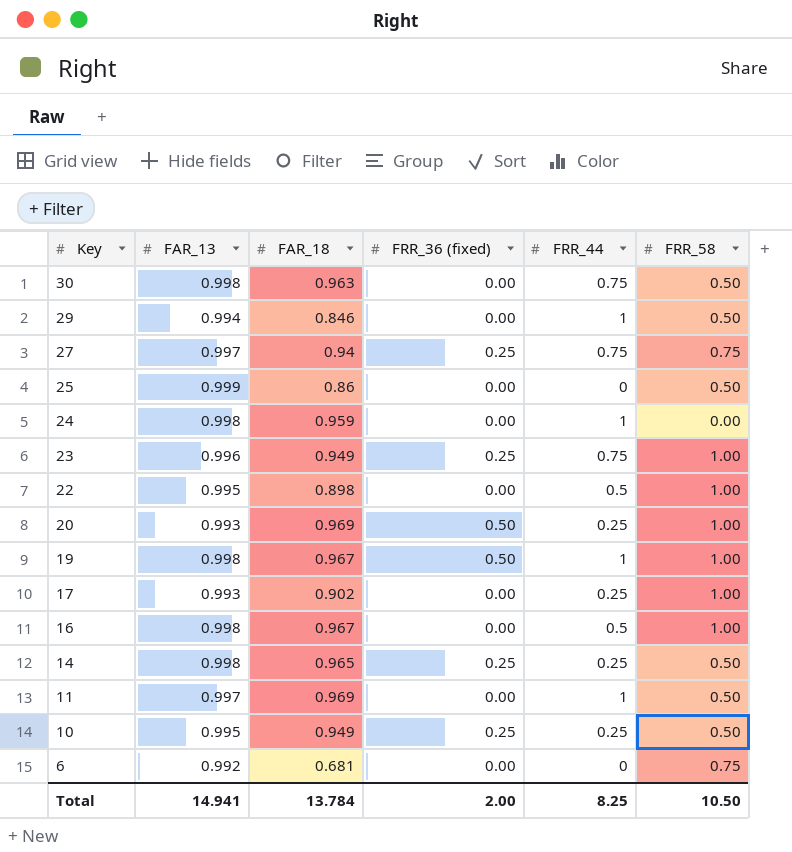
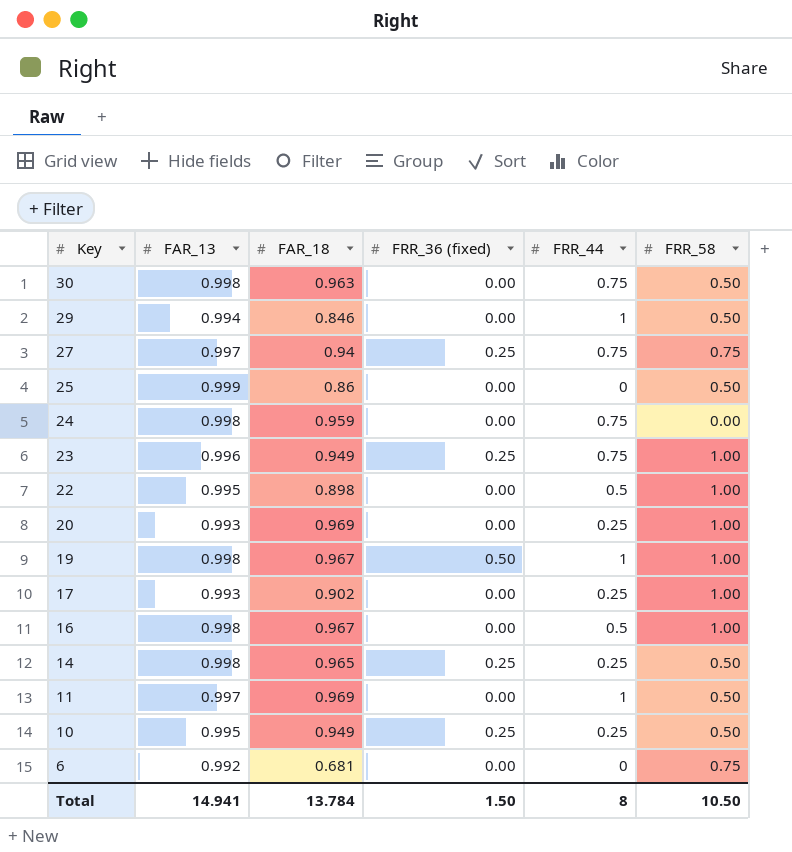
24 | FRR_44: 1 -> 0.75
20 | FRR_36 (fixed): 0.50 -> 0.00
Total | FRR_36 (fixed): 2.00 -> 1.50
Total | FRR_44: 8.25 -> 8

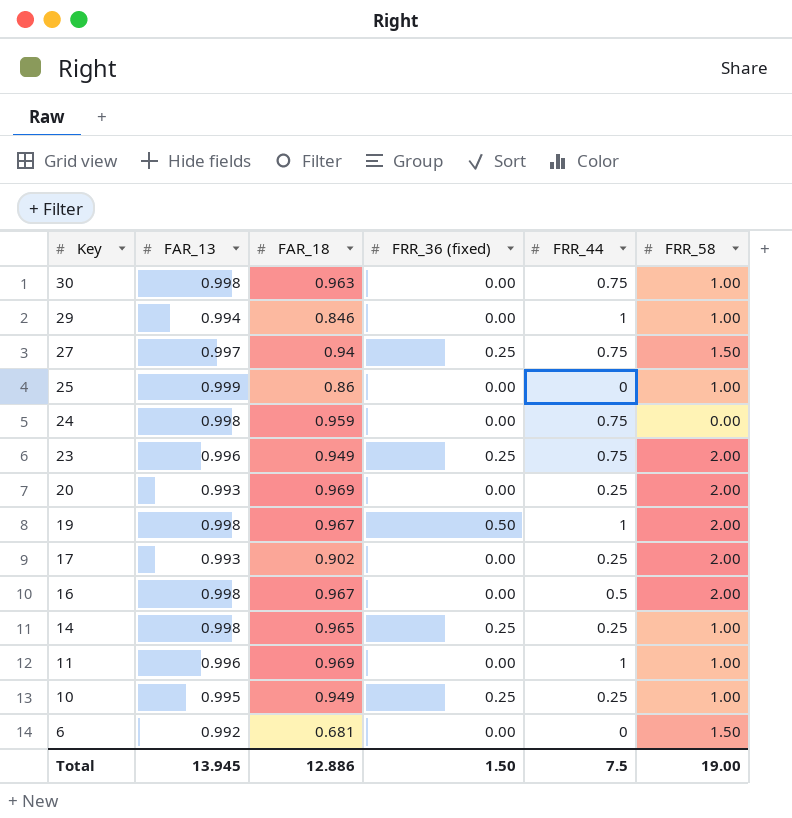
row 22: 0.995 | 0.898 | 0.00 | 0.5 | 1.00 -> none
30 | FRR_58: 0.50 -> 1.00
29 | FRR_58: 0.50 -> 1.00
27 | FRR_58: 0.75 -> 1.50
25 | FRR_58: 0.50 -> 1.00
23 | FRR_58: 1.00 -> 2.00
20 | FRR_58: 1.00 -> 2.00
19 | FRR_58: 1.00 -> 2.00
17 | FRR_58: 1.00 -> 2.00
16 | FRR_58: 1.00 -> 2.00
14 | FRR_58: 0.50 -> 1.00
11 | FAR_13: 0.997 -> 0.996
11 | FRR_58: 0.50 -> 1.00
10 | FRR_58: 0.50 -> 1.00
6 | FRR_58: 0.75 -> 1.50
Total | FAR_13: 14.941 -> 13.945
Total | FAR_18: 13.784 -> 12.886
Total | FRR_44: 8 -> 7.5
Total | FRR_58: 10.50 -> 19.00

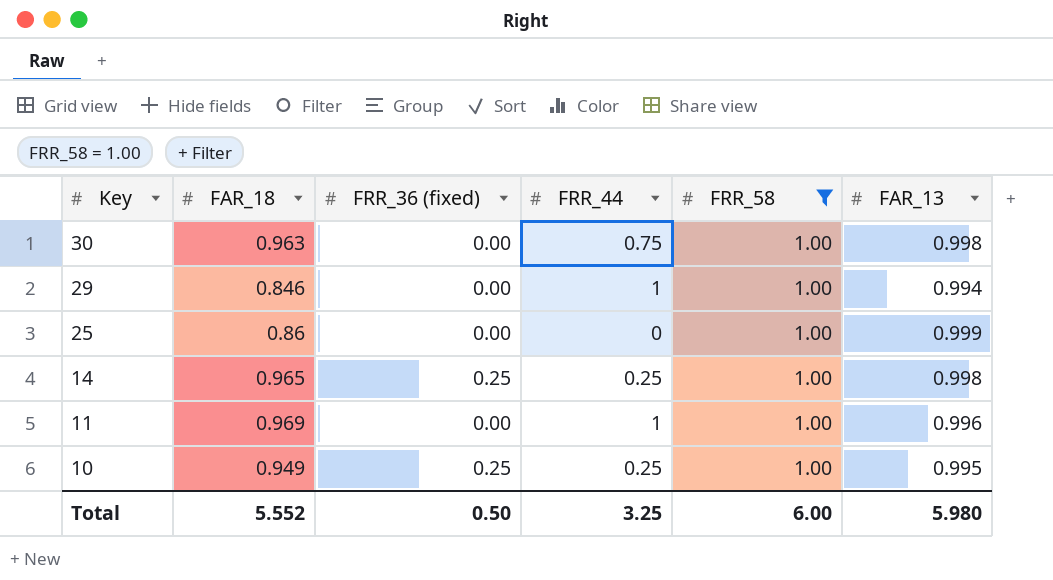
filter: none -> FRR_58 = 1.00
column FAR_13 | position: 2 -> 6
Total | FAR_18: 12.886 -> 5.552
Total | FRR_36 (fixed): 1.50 -> 0.50
Total | FRR_44: 7.5 -> 3.25
Total | FRR_58: 19.00 -> 6.00
Total | FAR_13: 13.945 -> 5.980

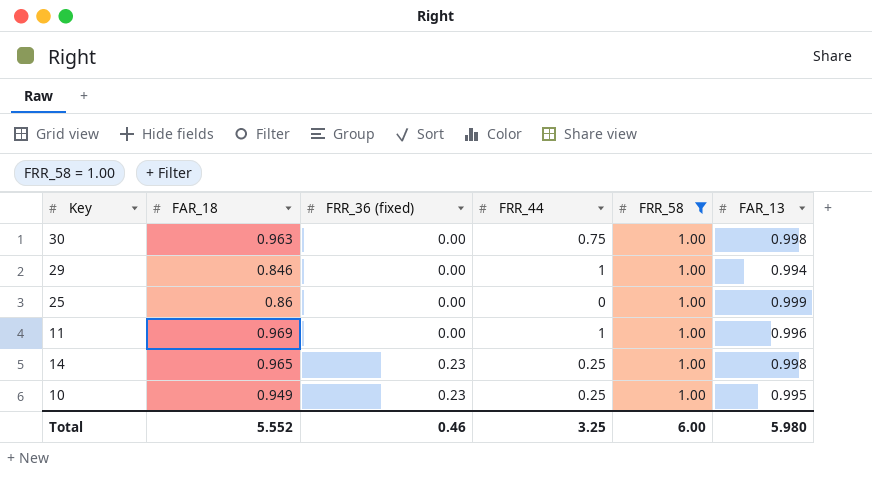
row order: Key descending -> FRR_36 (fixed) ascending
14 | FRR_36 (fixed): 0.25 -> 0.23
10 | FRR_36 (fixed): 0.25 -> 0.23
Total | FRR_36 (fixed): 0.50 -> 0.46

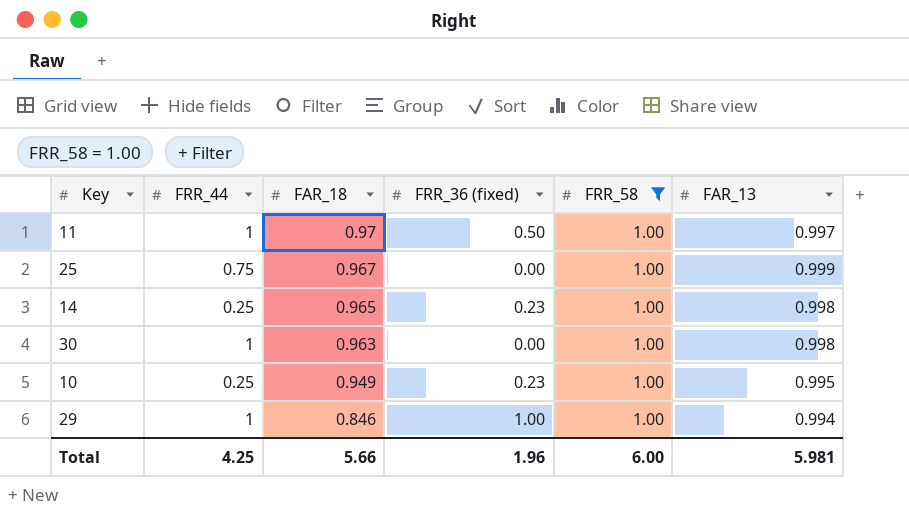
row order: FRR_36 (fixed) ascending -> FAR_18 descending
column FRR_44 | position: 4 -> 2
11 | FAR_18: 0.969 -> 0.97
11 | FRR_36 (fixed): 0.00 -> 0.50
11 | FAR_13: 0.996 -> 0.997
25 | FRR_44: 0 -> 0.75
25 | FAR_18: 0.86 -> 0.967
30 | FRR_44: 0.75 -> 1
29 | FRR_36 (fixed): 0.00 -> 1.00
Total | FRR_44: 3.25 -> 4.25
Total | FAR_18: 5.552 -> 5.66
Total | FRR_36 (fixed): 0.46 -> 1.96
Total | FAR_13: 5.980 -> 5.981

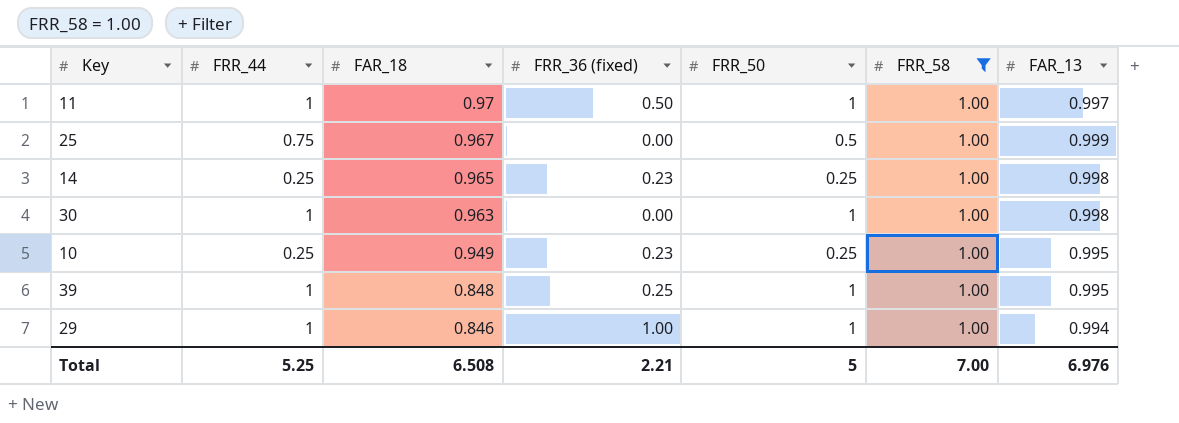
column FRR_50 | position: none -> 5
row 39: none -> 1 | 0.848 | 0.25 | 1 | 1.00 | 0.995
Total | FRR_44: 4.25 -> 5.25
Total | FAR_18: 5.66 -> 6.508
Total | FRR_36 (fixed): 1.96 -> 2.21
Total | FRR_58: 6.00 -> 7.00
Total | FAR_13: 5.981 -> 6.976

